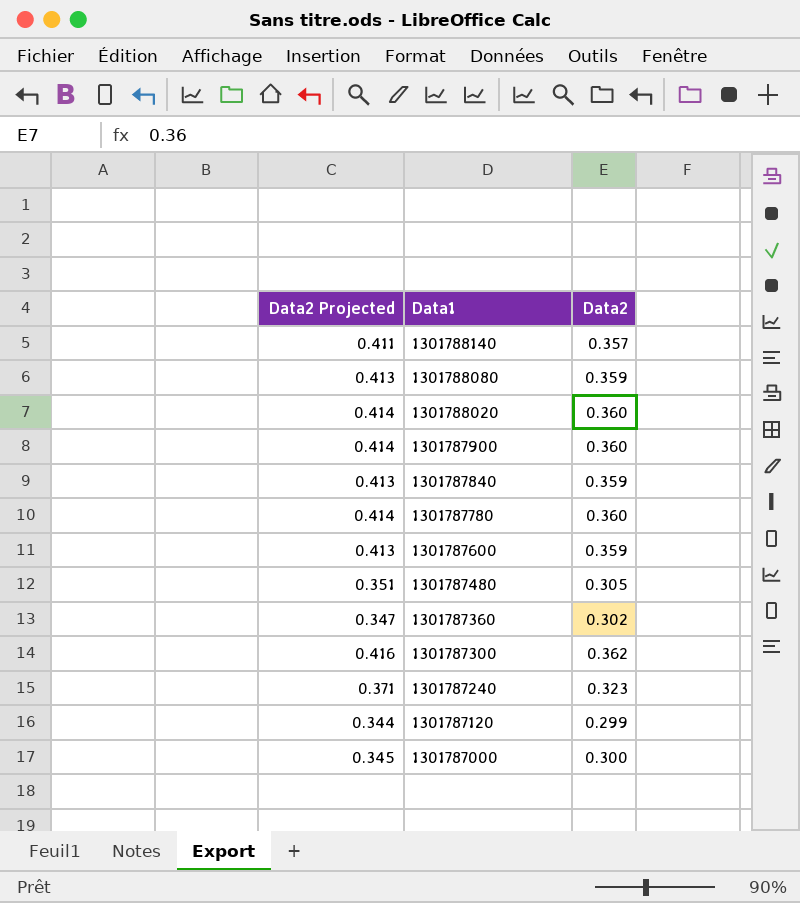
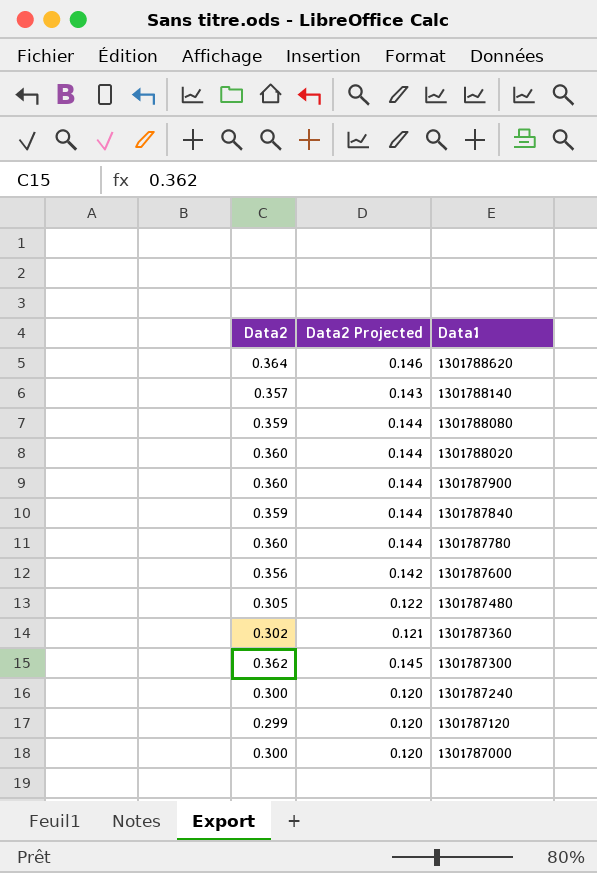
column Data2 | position: 3 -> 1
column Data2 Projected | formula: [Data2] * 1.15 -> [Data2] * 0.4
row 1301788620: none -> 0.364 | 0.146
1301787600 | Data2: 0.359 -> 0.356
1301787240 | Data2: 0.323 -> 0.300

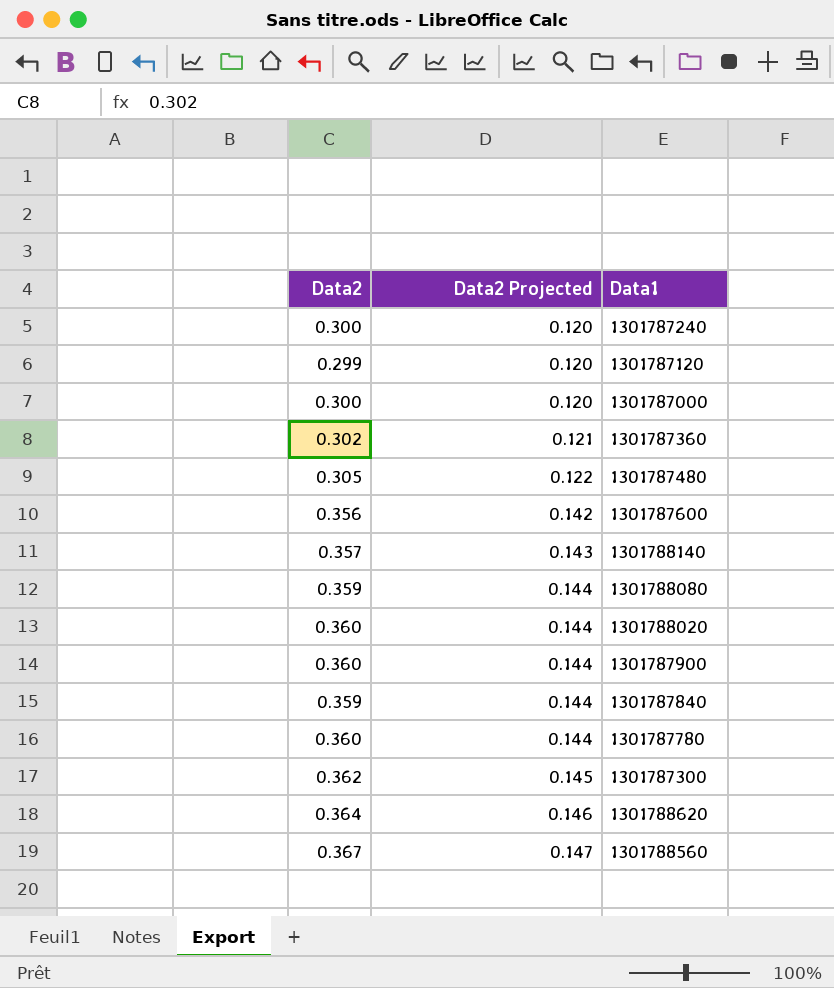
row order: Data1 descending -> Data2 Projected ascending
row 1301788560: none -> 0.367 | 0.147

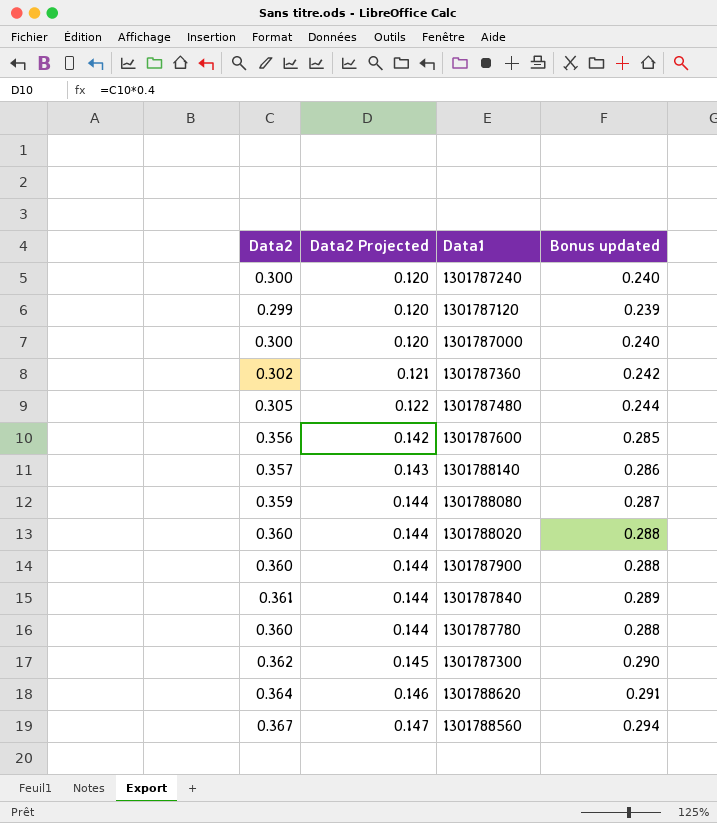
column Bonus updated | formula: none -> [Data2] * 0.8
1301787840 | Data2: 0.359 -> 0.361

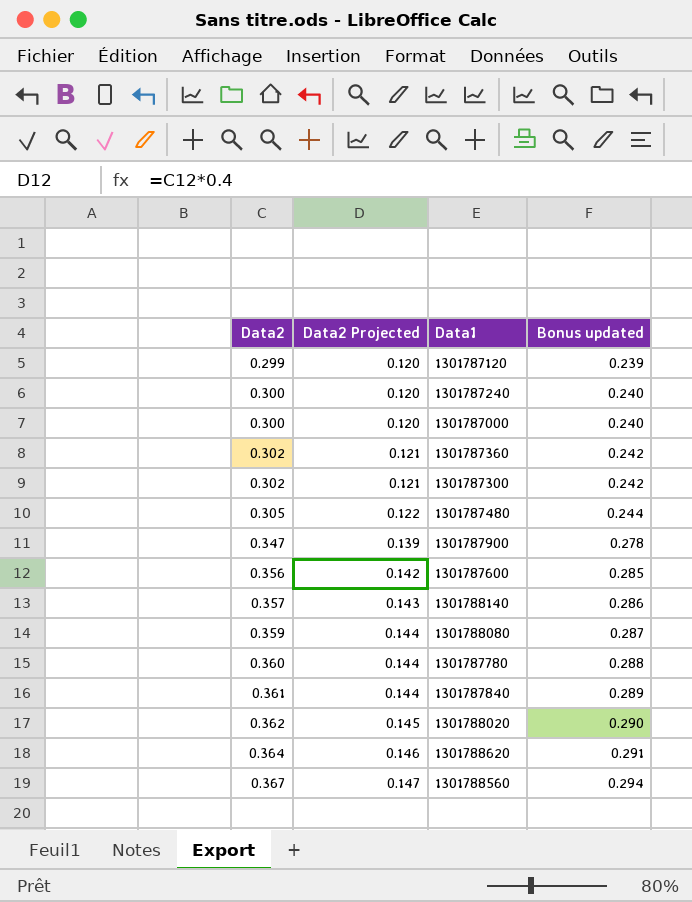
row order: Data2 Projected ascending -> Data2 ascending
1301787300 | Data2: 0.362 -> 0.302
1301787300 | Data2 Projected: 0.145 -> 0.121
1301787300 | Bonus updated: 0.290 -> 0.242
1301787900 | Data2: 0.360 -> 0.347
1301787900 | Data2 Projected: 0.144 -> 0.139
1301787900 | Bonus updated: 0.288 -> 0.278
1301788020 | Data2: 0.360 -> 0.362
1301788020 | Data2 Projected: 0.144 -> 0.145
1301788020 | Bonus updated: 0.288 -> 0.290

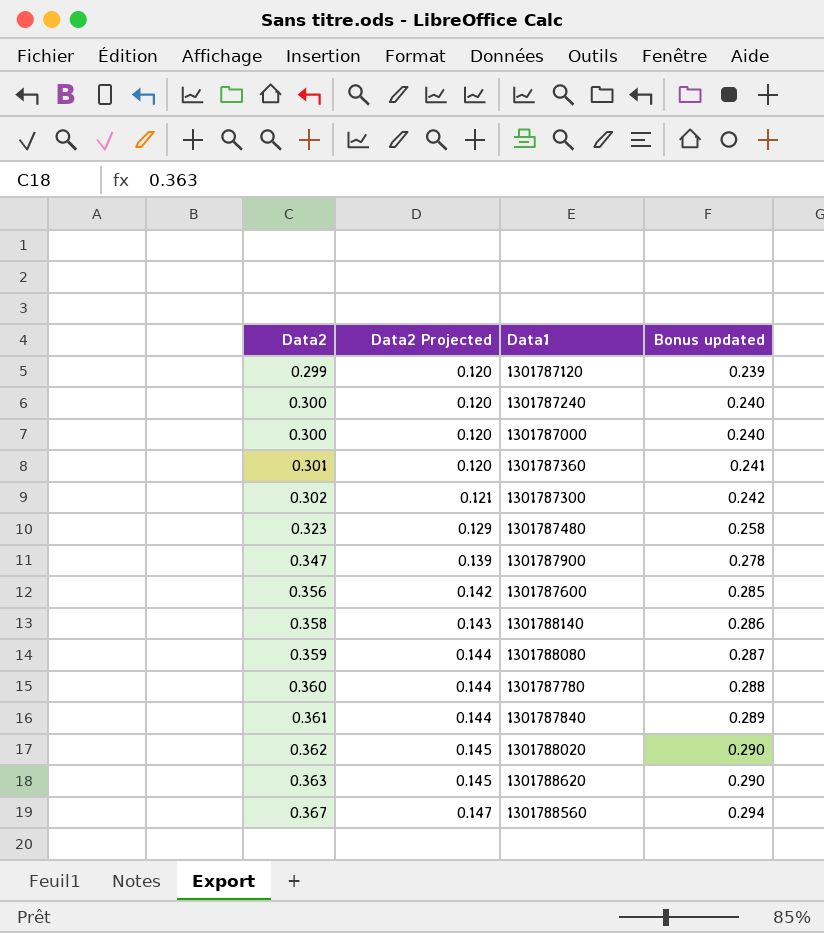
1301787360 | Data2: 0.302 -> 0.301
1301787360 | Data2 Projected: 0.121 -> 0.120
1301787360 | Bonus updated: 0.242 -> 0.241
1301787480 | Data2: 0.305 -> 0.323
1301787480 | Data2 Projected: 0.122 -> 0.129
1301787480 | Bonus updated: 0.244 -> 0.258
1301788140 | Data2: 0.357 -> 0.358
1301788620 | Data2: 0.364 -> 0.363
1301788620 | Data2 Projected: 0.146 -> 0.145
1301788620 | Bonus updated: 0.291 -> 0.290

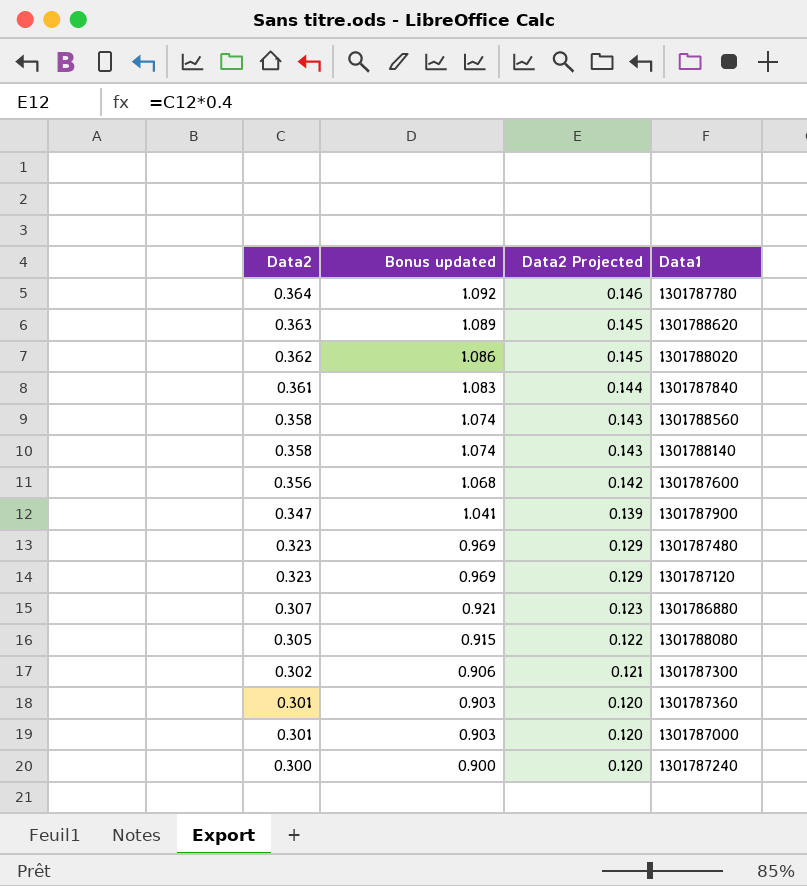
row order: Data2 ascending -> Data2 descending
column Bonus updated | formula: [Data2] * 0.8 -> [Data2] * 3
column Bonus updated | position: 4 -> 2
1301787780 | Data2: 0.360 -> 0.364
1301787780 | Data2 Projected: 0.144 -> 0.146
1301788560 | Data2: 0.367 -> 0.358
1301788560 | Data2 Projected: 0.147 -> 0.143
1301787120 | Data2: 0.299 -> 0.323
1301787120 | Data2 Projected: 0.120 -> 0.129
row 1301786880: none -> 0.307 | 0.921 | 0.123
1301788080 | Data2: 0.359 -> 0.305
1301788080 | Data2 Projected: 0.144 -> 0.122
1301787000 | Data2: 0.300 -> 0.301

